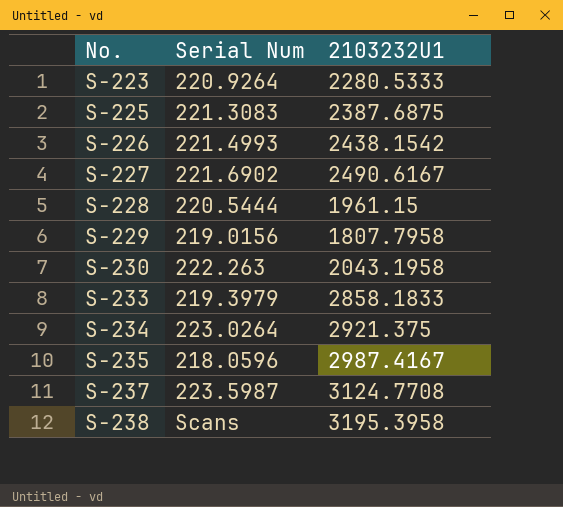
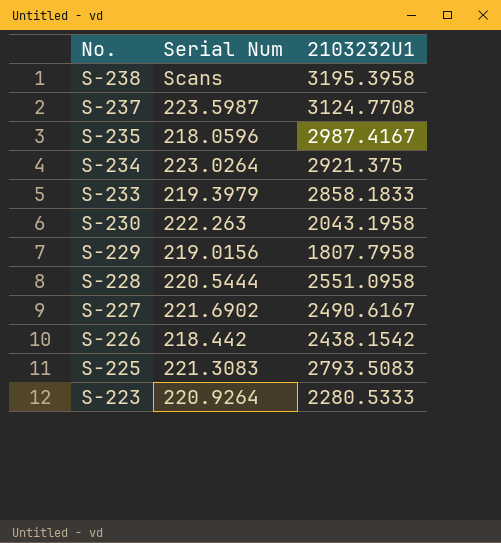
row order: No. ascending -> No. descending
S-228 | 2103232U1: 1961.15 -> 2551.0958
S-226 | Serial Num: 221.4993 -> 218.442
S-225 | 2103232U1: 2387.6875 -> 2793.5083

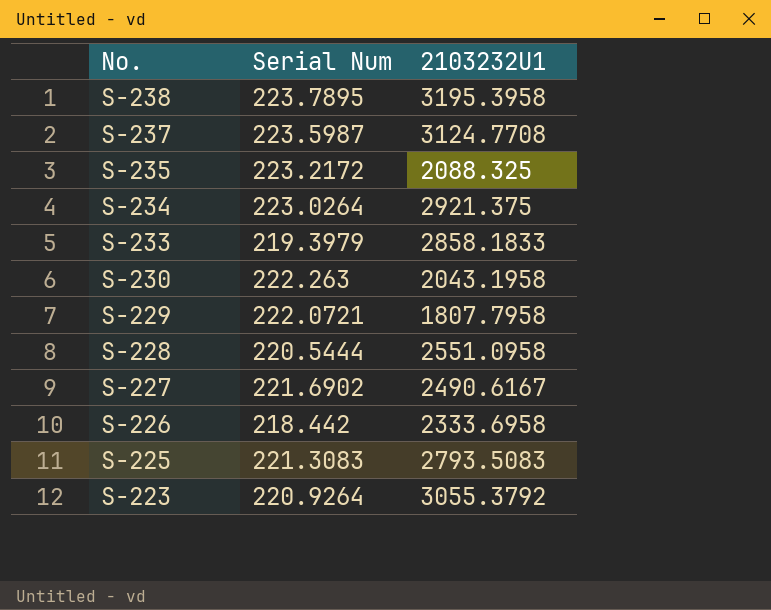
S-238 | Serial Num: Scans -> 223.7895
S-235 | Serial Num: 218.0596 -> 223.2172
S-235 | 2103232U1: 2987.4167 -> 2088.325
S-229 | Serial Num: 219.0156 -> 222.0721
S-226 | 2103232U1: 2438.1542 -> 2333.6958
S-223 | 2103232U1: 2280.5333 -> 3055.3792

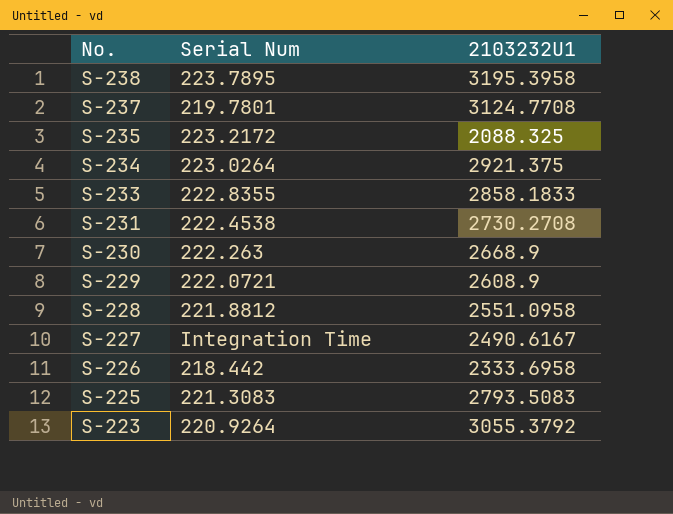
S-237 | Serial Num: 223.5987 -> 219.7801
S-233 | Serial Num: 219.3979 -> 222.8355
row S-231: none -> 222.4538 | 2730.2708
S-230 | 2103232U1: 2043.1958 -> 2668.9
S-229 | 2103232U1: 1807.7958 -> 2608.9
S-228 | Serial Num: 220.5444 -> 221.8812
S-227 | Serial Num: 221.6902 -> Integration Time

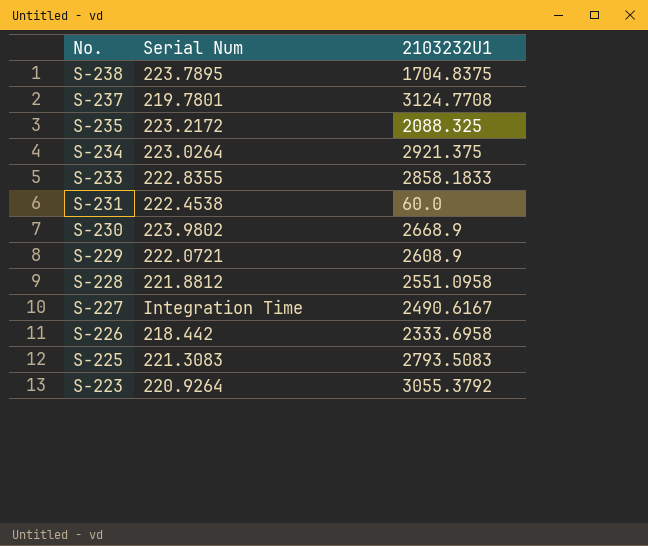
S-238 | 2103232U1: 3195.3958 -> 1704.8375
S-231 | 2103232U1: 2730.2708 -> 60.0
S-230 | Serial Num: 222.263 -> 223.9802

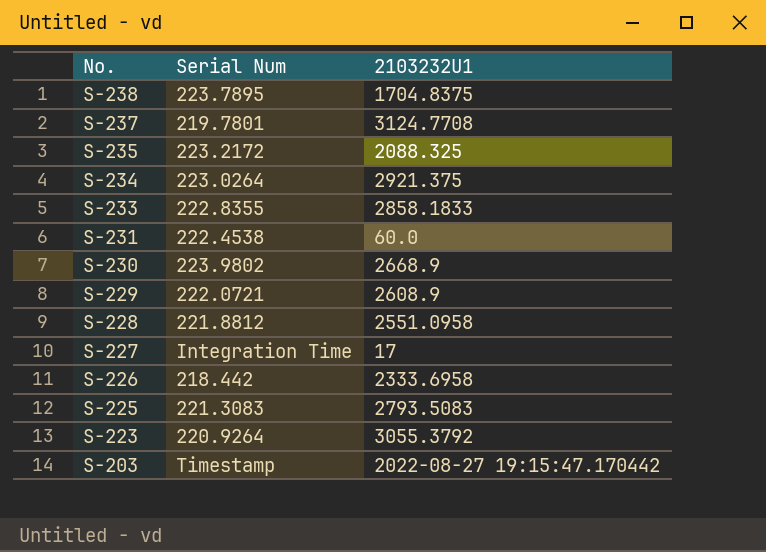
S-227 | 2103232U1: 2490.6167 -> 17
row S-203: none -> Timestamp | 2022-08-27 19:15:47.170442

